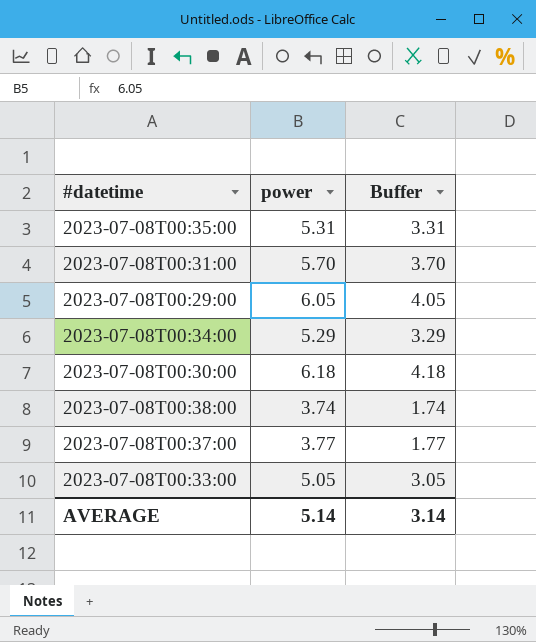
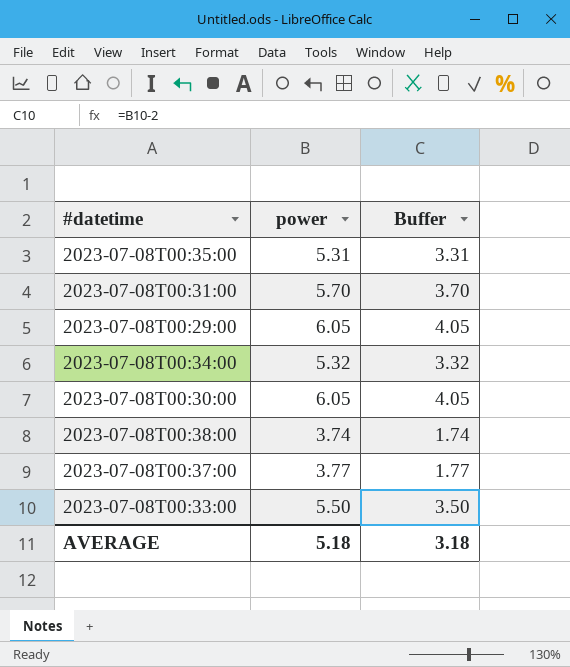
2023-07-08T00:34:00 | power: 5.29 -> 5.32
2023-07-08T00:34:00 | Buffer: 3.29 -> 3.32
2023-07-08T00:30:00 | power: 6.18 -> 6.05
2023-07-08T00:30:00 | Buffer: 4.18 -> 4.05
2023-07-08T00:33:00 | power: 5.05 -> 5.50
2023-07-08T00:33:00 | Buffer: 3.05 -> 3.50
AVERAGE | power: 5.14 -> 5.18
AVERAGE | Buffer: 3.14 -> 3.18

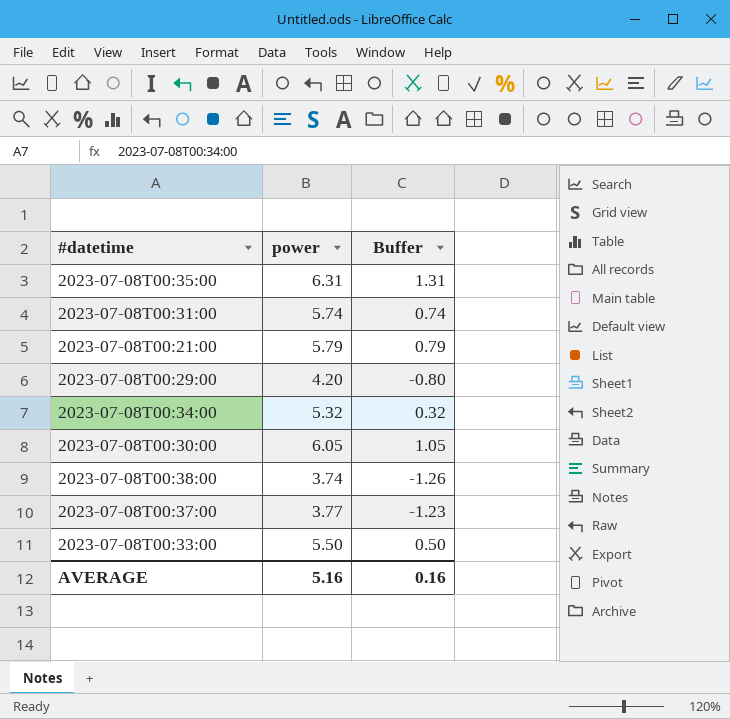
column Buffer | formula: [power] - 2 -> [power] - 5
2023-07-08T00:35:00 | power: 5.31 -> 6.31
2023-07-08T00:31:00 | power: 5.70 -> 5.74
row 2023-07-08T00:21:00: none -> 5.79 | 0.79
2023-07-08T00:29:00 | power: 6.05 -> 4.20
AVERAGE | power: 5.18 -> 5.16
AVERAGE | Buffer: 3.18 -> 0.16

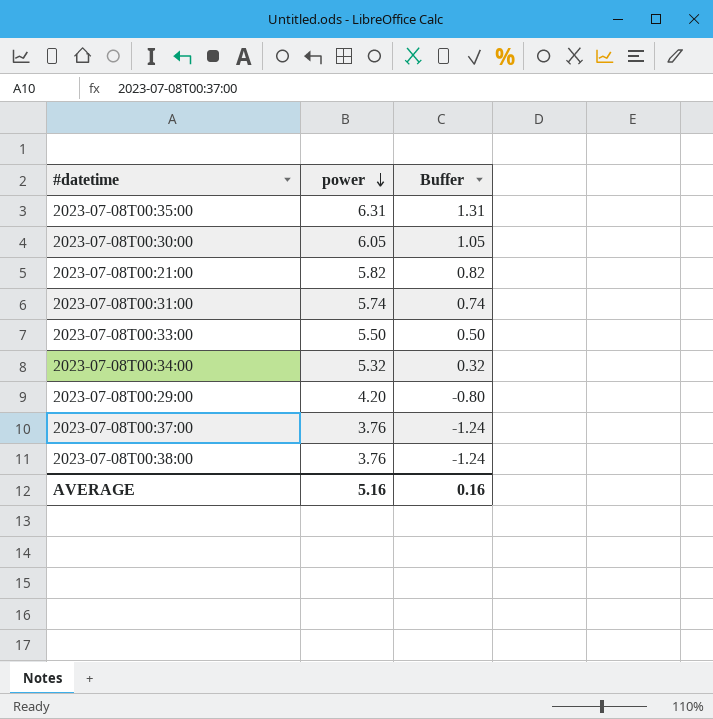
row order: none -> power descending
2023-07-08T00:21:00 | power: 5.79 -> 5.82
2023-07-08T00:21:00 | Buffer: 0.79 -> 0.82
2023-07-08T00:37:00 | power: 3.77 -> 3.76
2023-07-08T00:37:00 | Buffer: -1.23 -> -1.24
2023-07-08T00:38:00 | power: 3.74 -> 3.76
2023-07-08T00:38:00 | Buffer: -1.26 -> -1.24

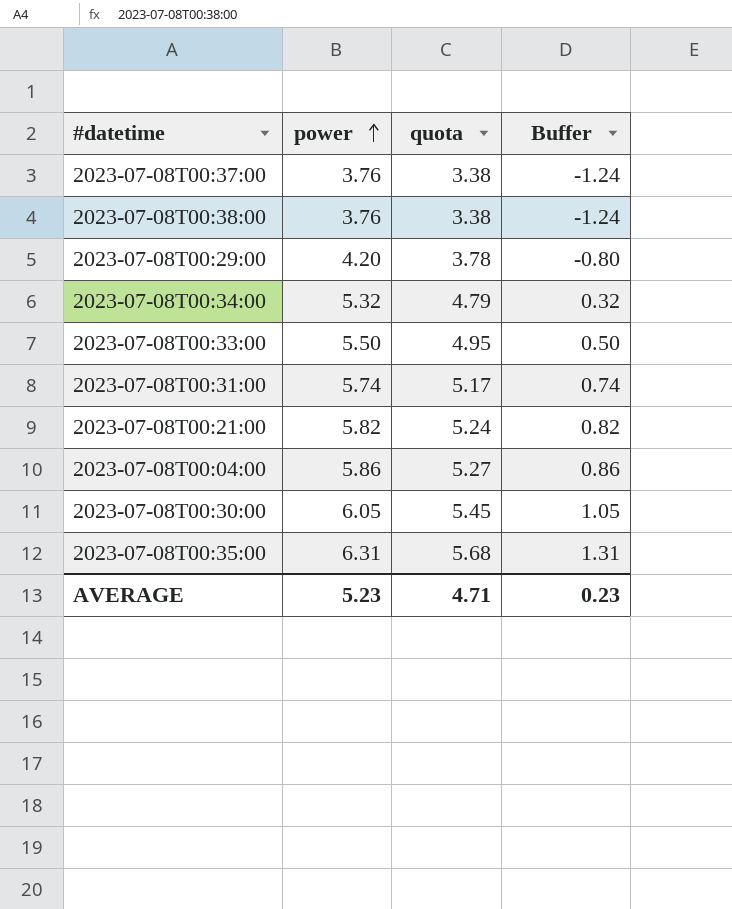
row order: power descending -> power ascending
column quota | formula: none -> [power] * 0.9
row 2023-07-08T00:04:00: none -> 5.86 | 5.27 | 0.86
AVERAGE | power: 5.16 -> 5.23
AVERAGE | Buffer: 0.16 -> 0.23

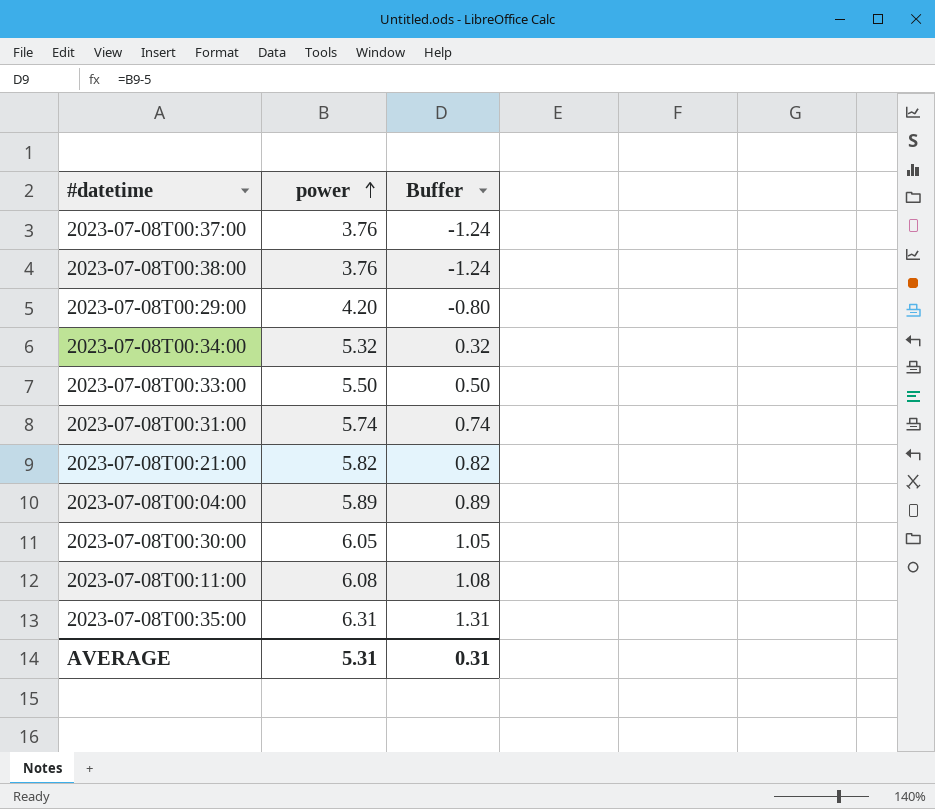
column quota | formula: [power] * 0.9 -> none
2023-07-08T00:04:00 | power: 5.86 -> 5.89
2023-07-08T00:04:00 | Buffer: 0.86 -> 0.89
row 2023-07-08T00:11:00: none -> 6.08 | 1.08
AVERAGE | power: 5.23 -> 5.31
AVERAGE | Buffer: 0.23 -> 0.31

